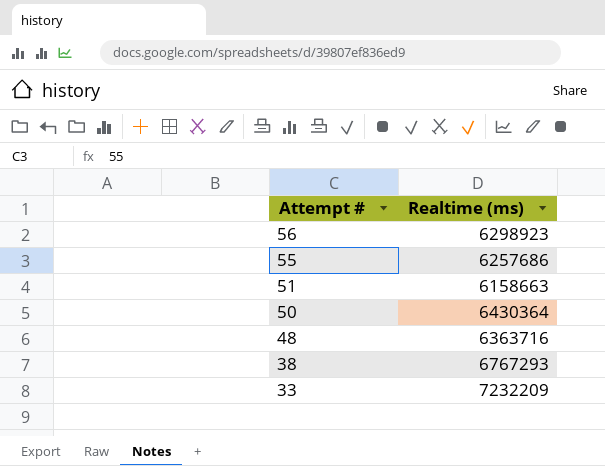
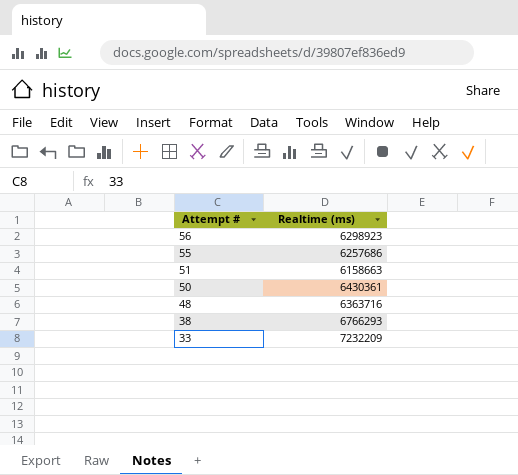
50 | Realtime (ms): 6430364 -> 6430361
38 | Realtime (ms): 6767293 -> 6766293

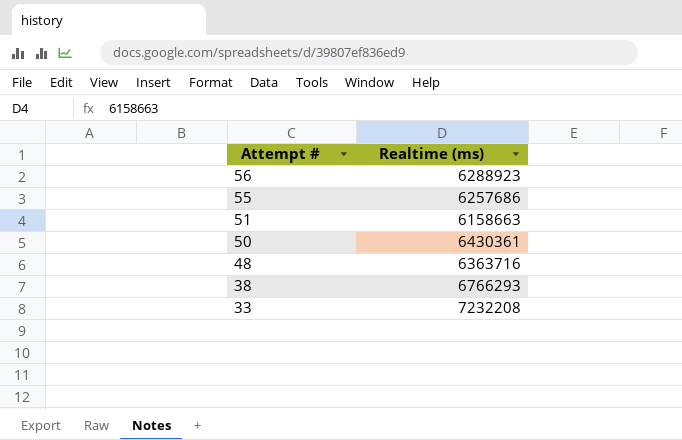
56 | Realtime (ms): 6298923 -> 6288923
33 | Realtime (ms): 7232209 -> 7232208

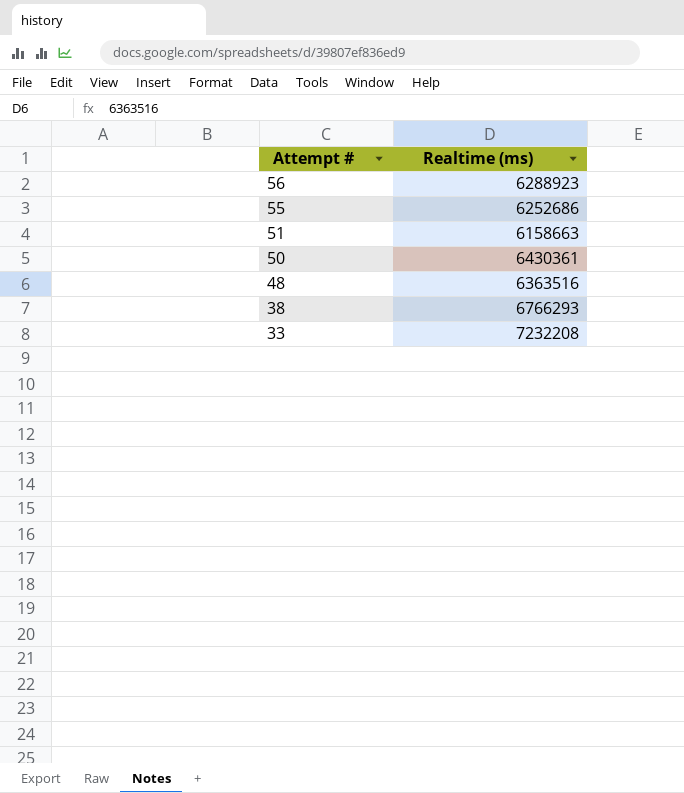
55 | Realtime (ms): 6257686 -> 6252686
48 | Realtime (ms): 6363716 -> 6363516

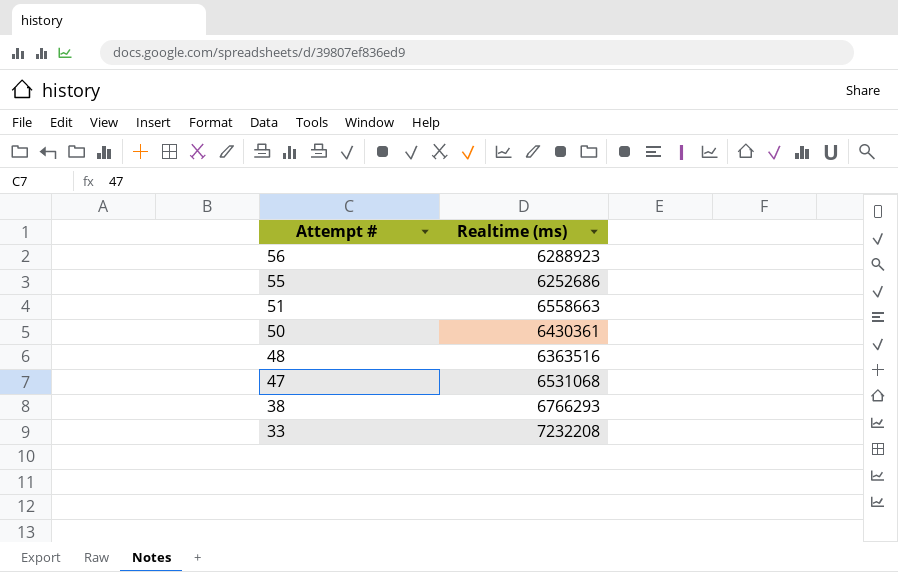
51 | Realtime (ms): 6158663 -> 6558663
row 47: none -> 6531068

